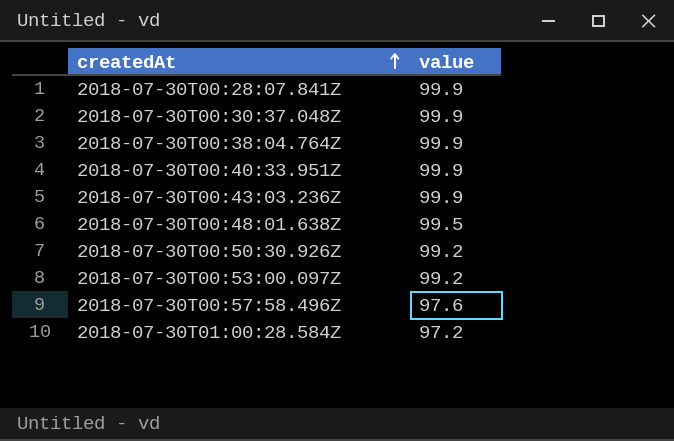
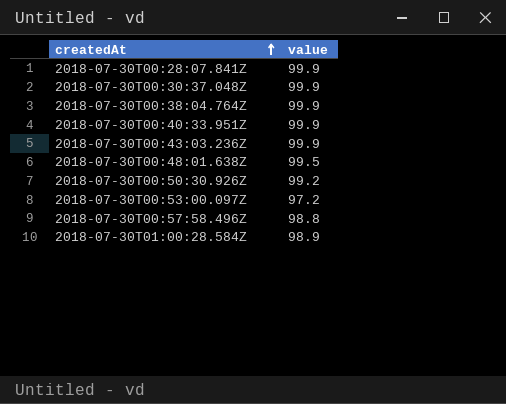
2018-07-30T00:53:00.097Z | value: 99.2 -> 97.2
2018-07-30T00:57:58.496Z | value: 97.6 -> 98.8
2018-07-30T01:00:28.584Z | value: 97.2 -> 98.9

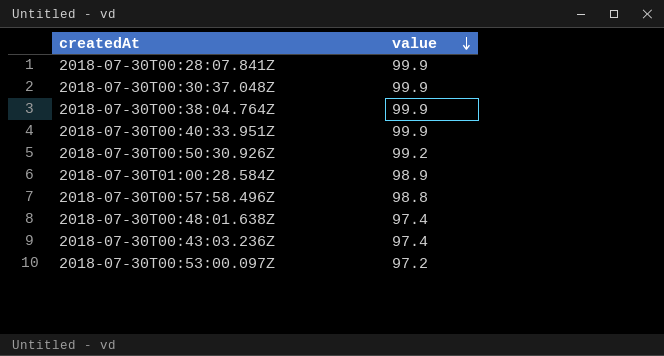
row order: createdAt ascending -> value descending
2018-07-30T00:48:01.638Z | value: 99.5 -> 97.4
2018-07-30T00:43:03.236Z | value: 99.9 -> 97.4

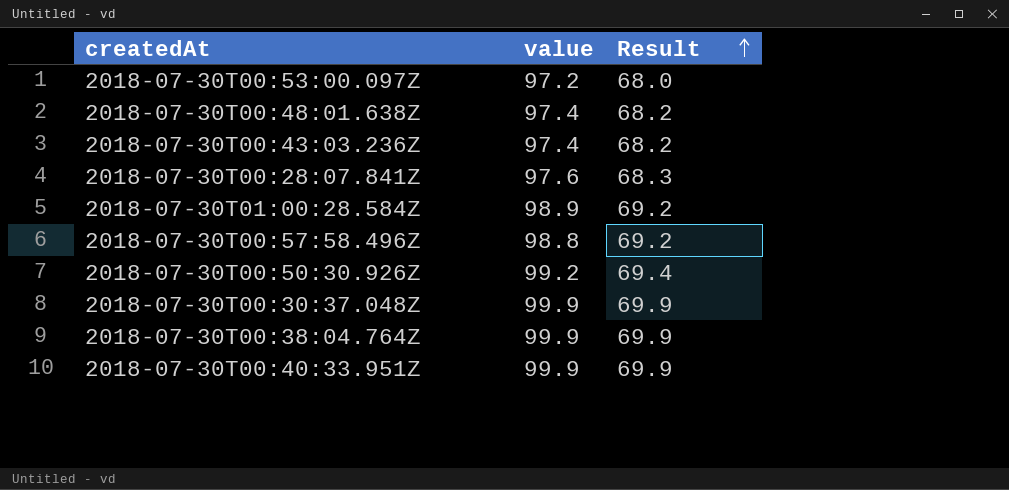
row order: value descending -> Result ascending
column Result | formula: none -> [value] * 0.7
2018-07-30T00:28:07.841Z | value: 99.9 -> 97.6

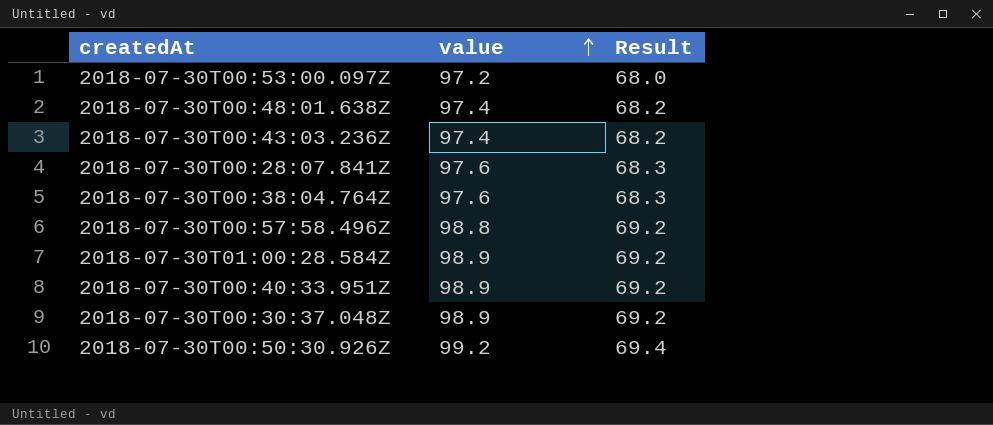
row order: Result ascending -> value ascending
2018-07-30T00:38:04.764Z | value: 99.9 -> 97.6
2018-07-30T00:38:04.764Z | Result: 69.9 -> 68.3
2018-07-30T00:40:33.951Z | value: 99.9 -> 98.9
2018-07-30T00:40:33.951Z | Result: 69.9 -> 69.2
2018-07-30T00:30:37.048Z | value: 99.9 -> 98.9
2018-07-30T00:30:37.048Z | Result: 69.9 -> 69.2

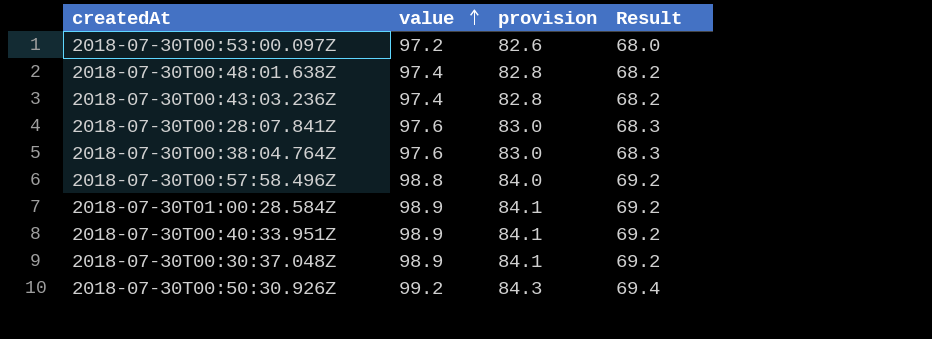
column provision | formula: none -> [value] * 0.85

